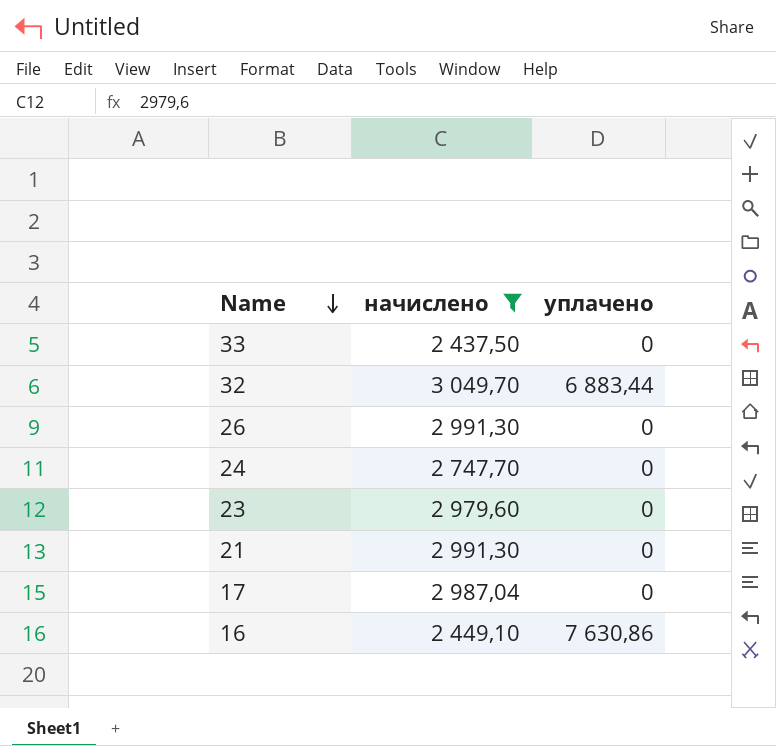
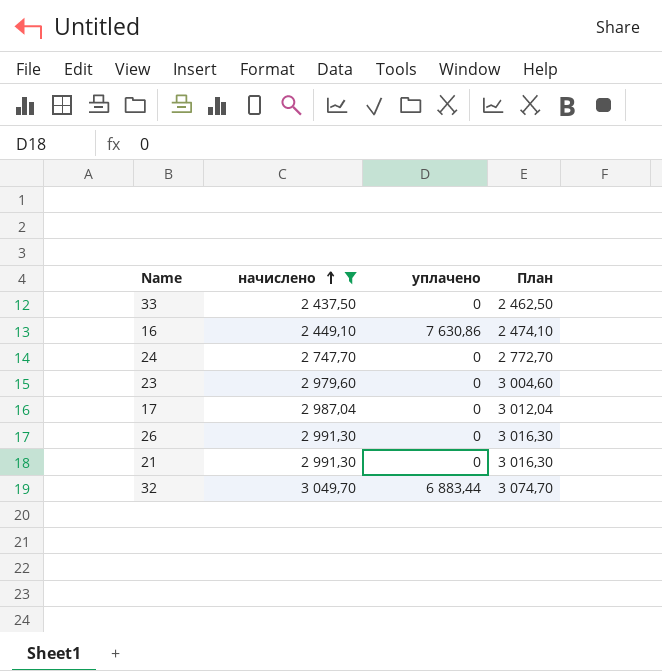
row order: Name descending -> начислено ascending
column План | formula: none -> [начислено] + 25

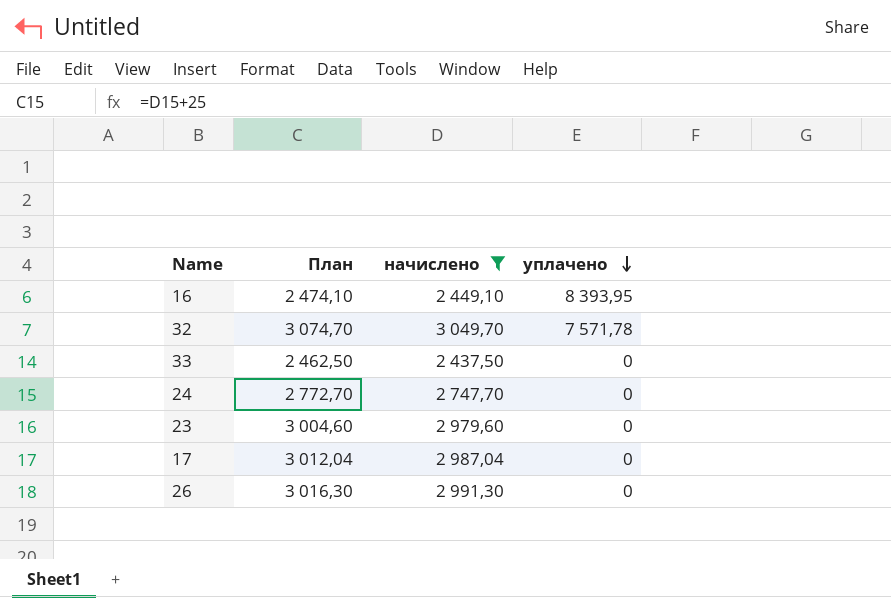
row order: начислено ascending -> уплачено descending
column План | position: 4 -> 2
row 21: 2 991,30 | 0 | 3 016,30 -> none
16 | уплачено: 7 630,86 -> 8 393,95
32 | уплачено: 6 883,44 -> 7 571,78

